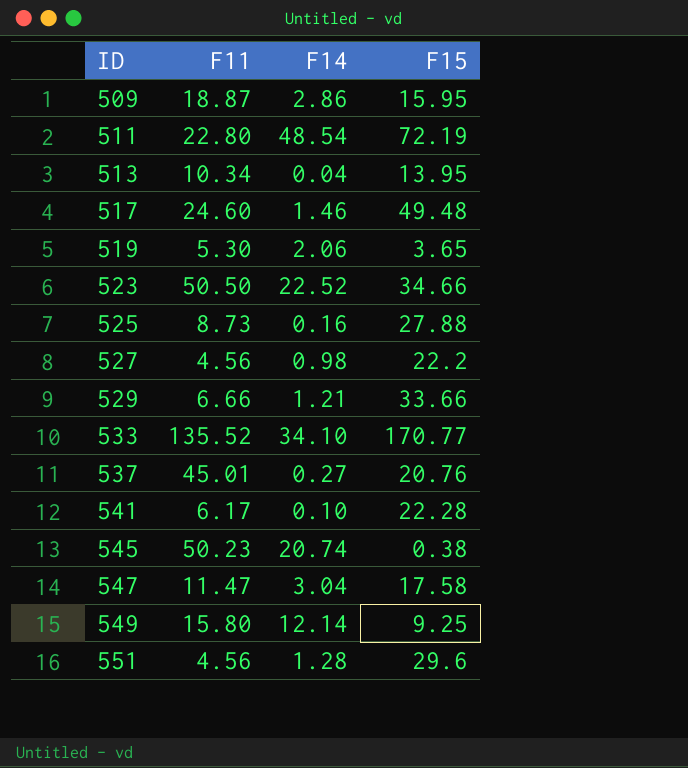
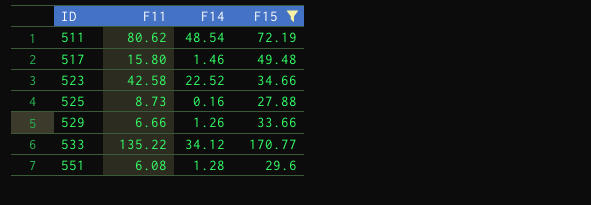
filter: none -> F15 >= 27.88
511 | F11: 22.80 -> 80.62
517 | F11: 24.60 -> 15.80
523 | F11: 50.50 -> 42.58
529 | F14: 1.21 -> 1.26
533 | F11: 135.52 -> 135.22
533 | F14: 34.10 -> 34.12
551 | F11: 4.56 -> 6.08

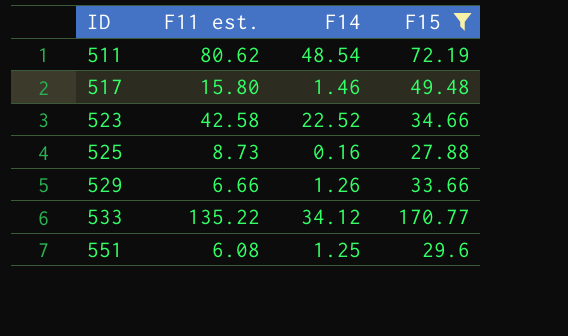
column name: F11 -> F11 est.
551 | F14: 1.28 -> 1.25

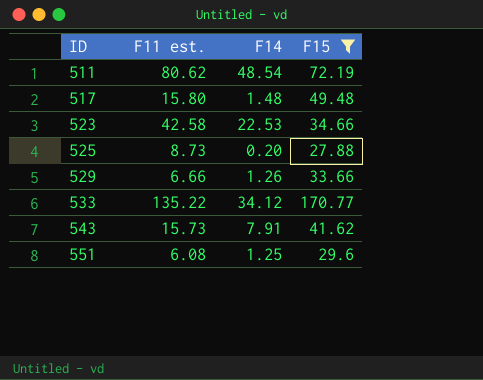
517 | F14: 1.46 -> 1.48
523 | F14: 22.52 -> 22.53
525 | F14: 0.16 -> 0.20
row 543: none -> 15.73 | 7.91 | 41.62

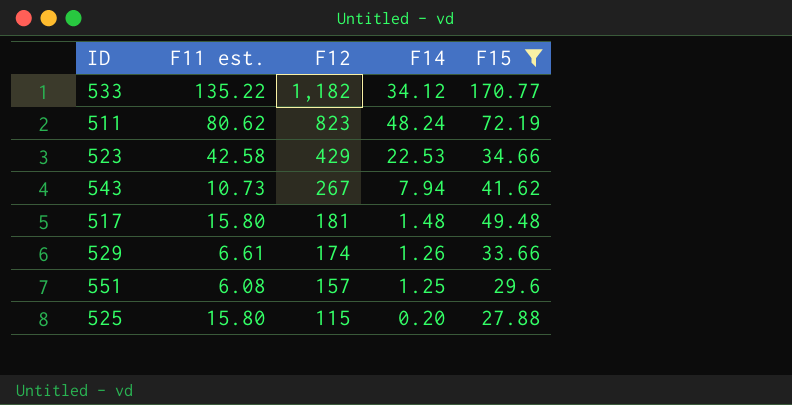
row order: ID ascending -> F12 descending
column F12 | position: none -> 3
511 | F14: 48.54 -> 48.24
543 | F11 est.: 15.73 -> 10.73
543 | F14: 7.91 -> 7.94
529 | F11 est.: 6.66 -> 6.61
525 | F11 est.: 8.73 -> 15.80

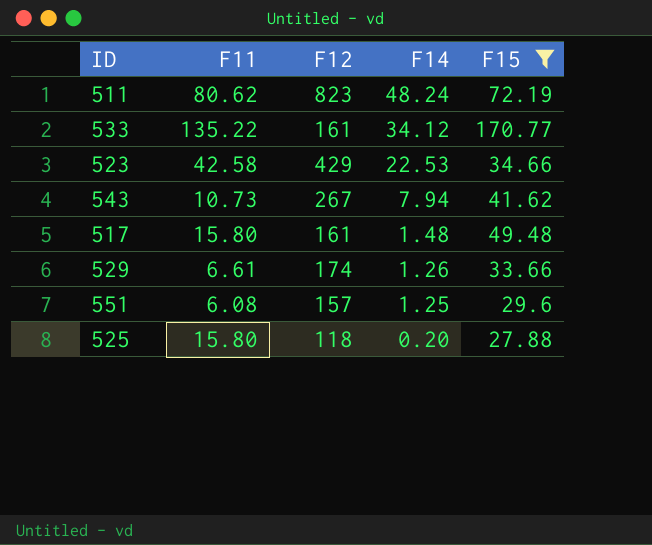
row order: F12 descending -> F14 descending
column name: F11 est. -> F11
533 | F12: 1,182 -> 161
517 | F12: 181 -> 161
525 | F12: 115 -> 118

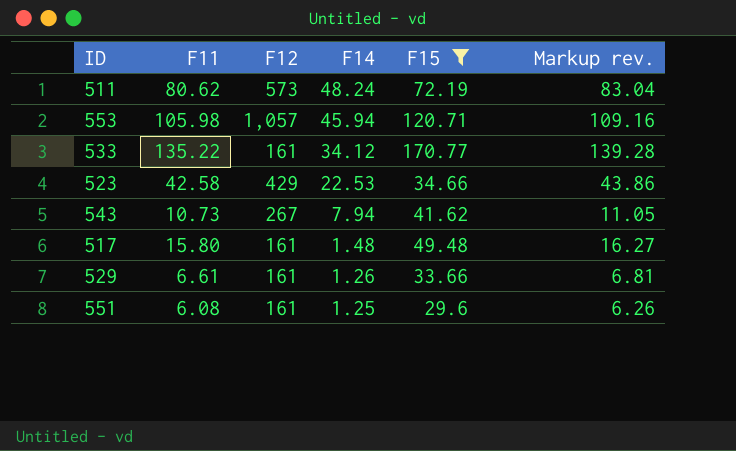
column Markup rev. | formula: none -> [F11] * 1.03
row 525: 15.80 | 118 | 0.20 | 27.88 -> none
511 | F12: 823 -> 573
row 553: none -> 105.98 | 1,057 | 45.94 | 120.71 | 109.16
529 | F12: 174 -> 161
551 | F12: 157 -> 161

